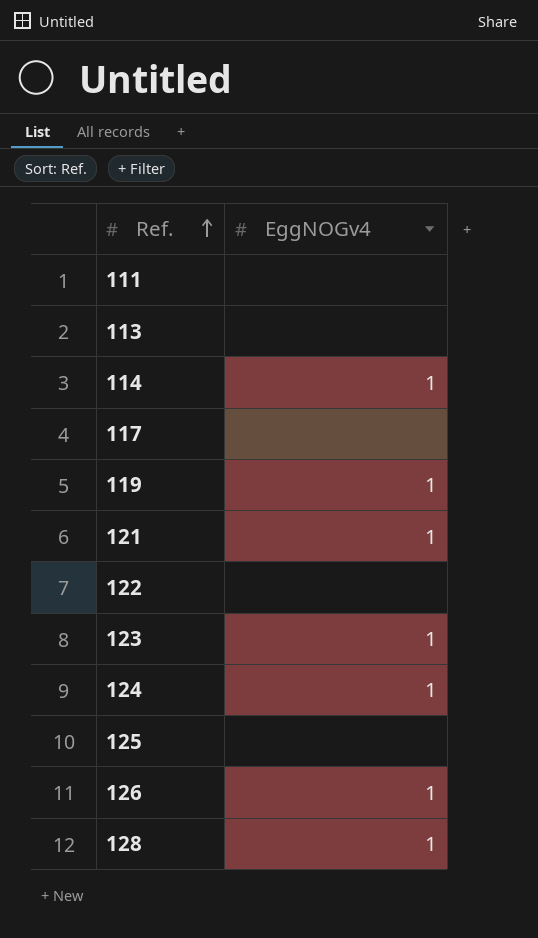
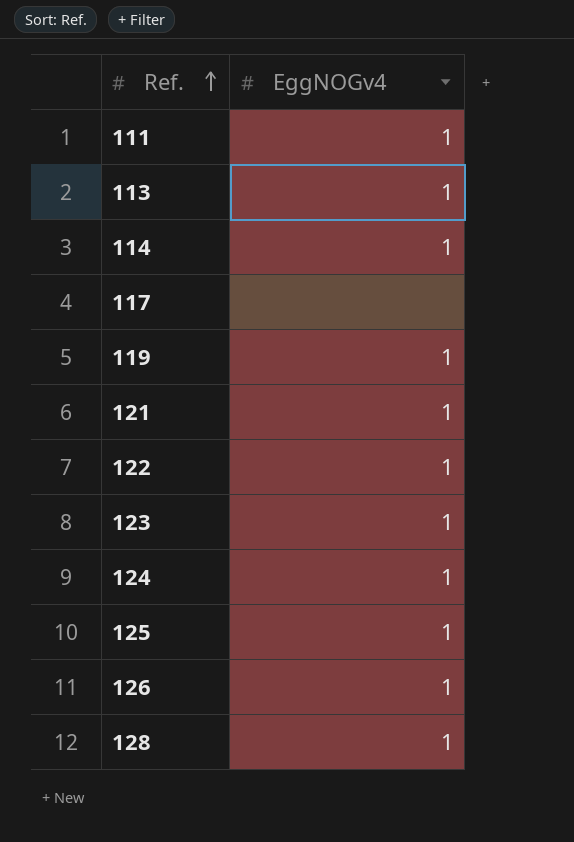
111 | EggNOGv4: none -> 1
113 | EggNOGv4: none -> 1
122 | EggNOGv4: none -> 1
125 | EggNOGv4: none -> 1

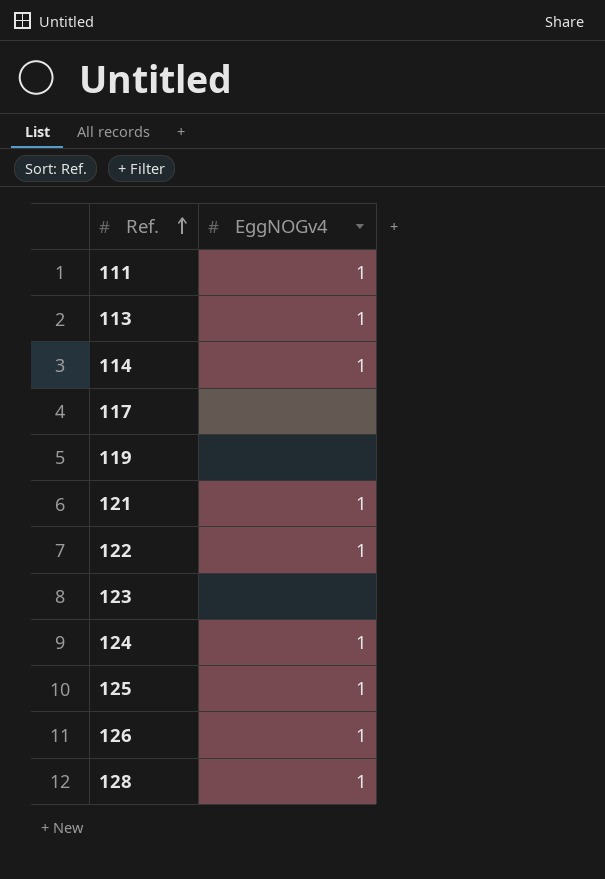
119 | EggNOGv4: 1 -> none
123 | EggNOGv4: 1 -> none

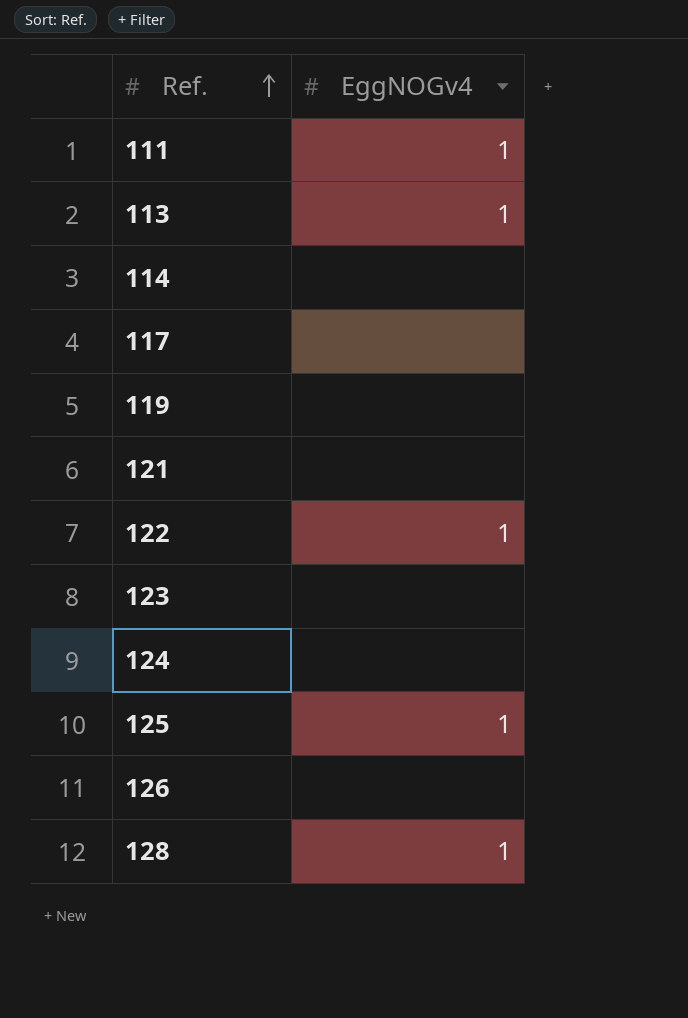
114 | EggNOGv4: 1 -> none
121 | EggNOGv4: 1 -> none
124 | EggNOGv4: 1 -> none
126 | EggNOGv4: 1 -> none

